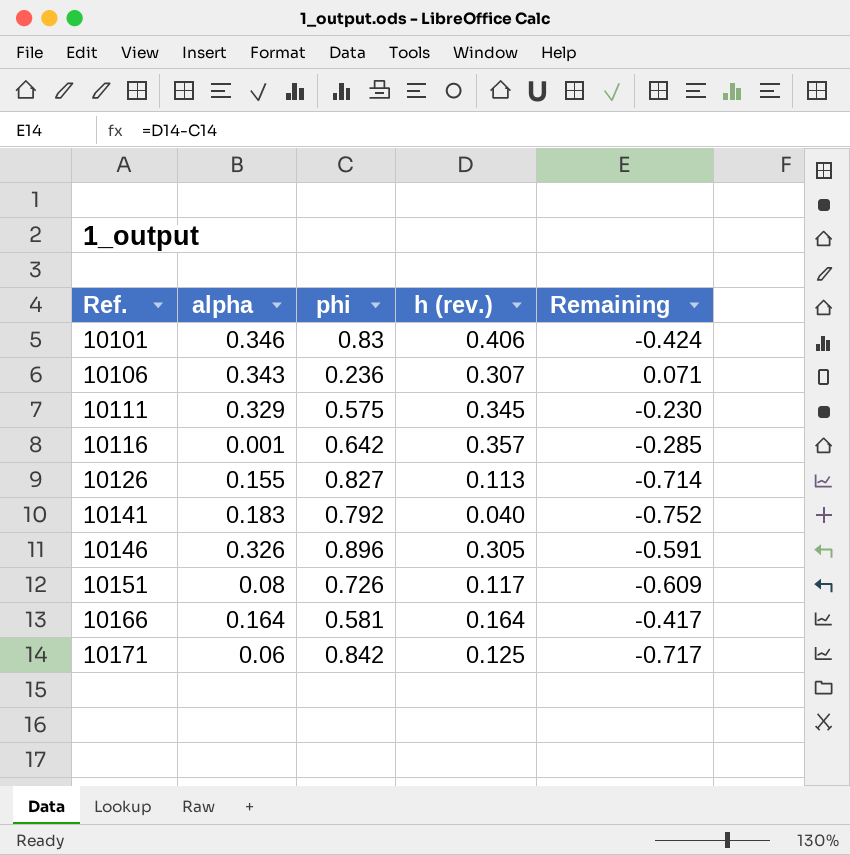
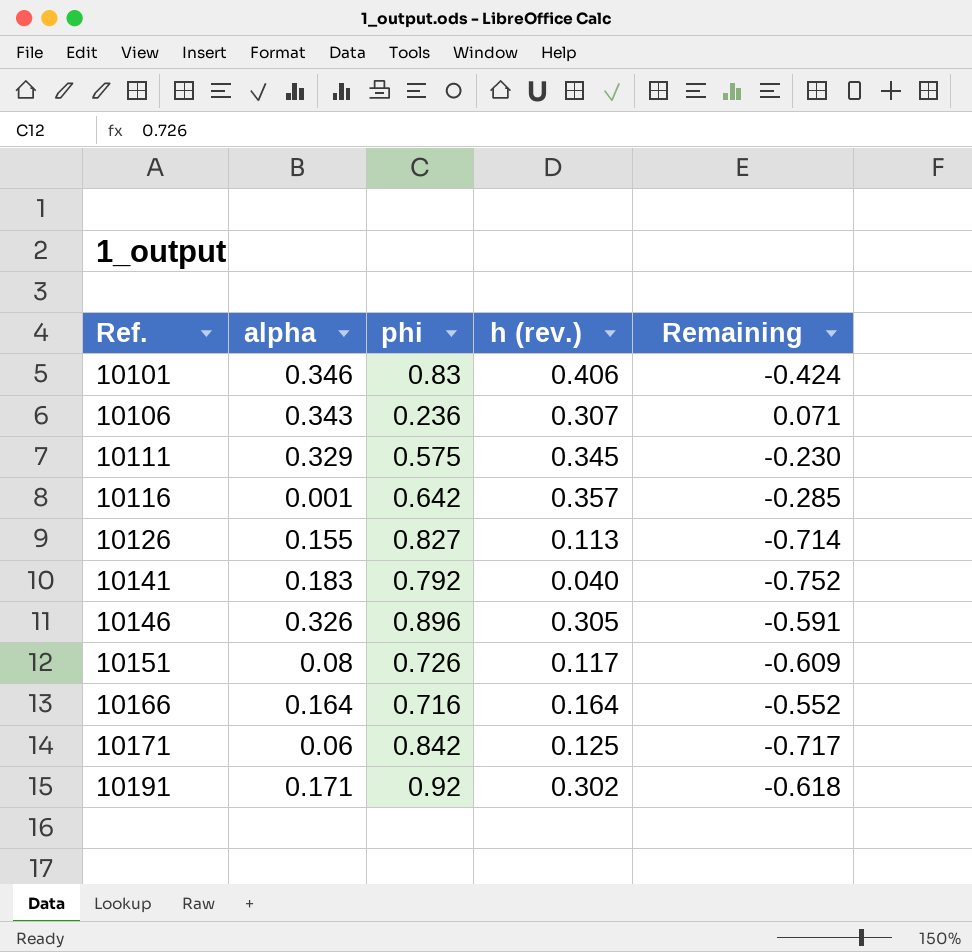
10166 | phi: 0.581 -> 0.716
10166 | Remaining: -0.417 -> -0.552
row 10191: none -> 0.171 | 0.92 | 0.302 | -0.618

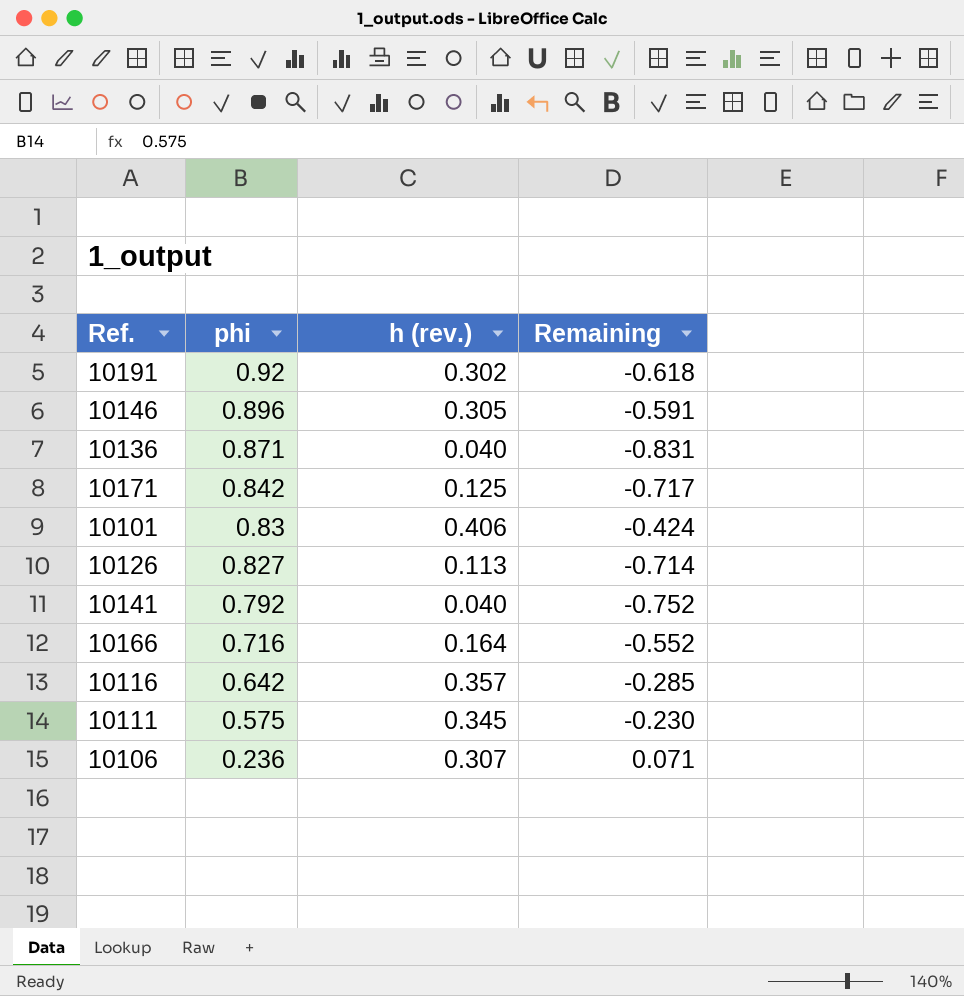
row order: Ref. ascending -> phi descending
column alpha | position: 2 -> none
row 10151: 0.08 | 0.726 | 0.117 | -0.609 -> none
row 10136: none -> 0.871 | 0.040 | -0.831

